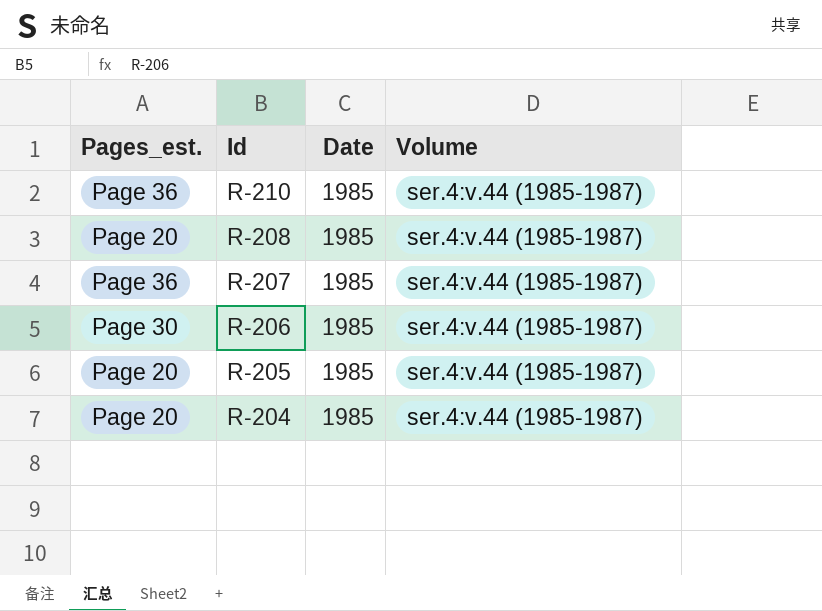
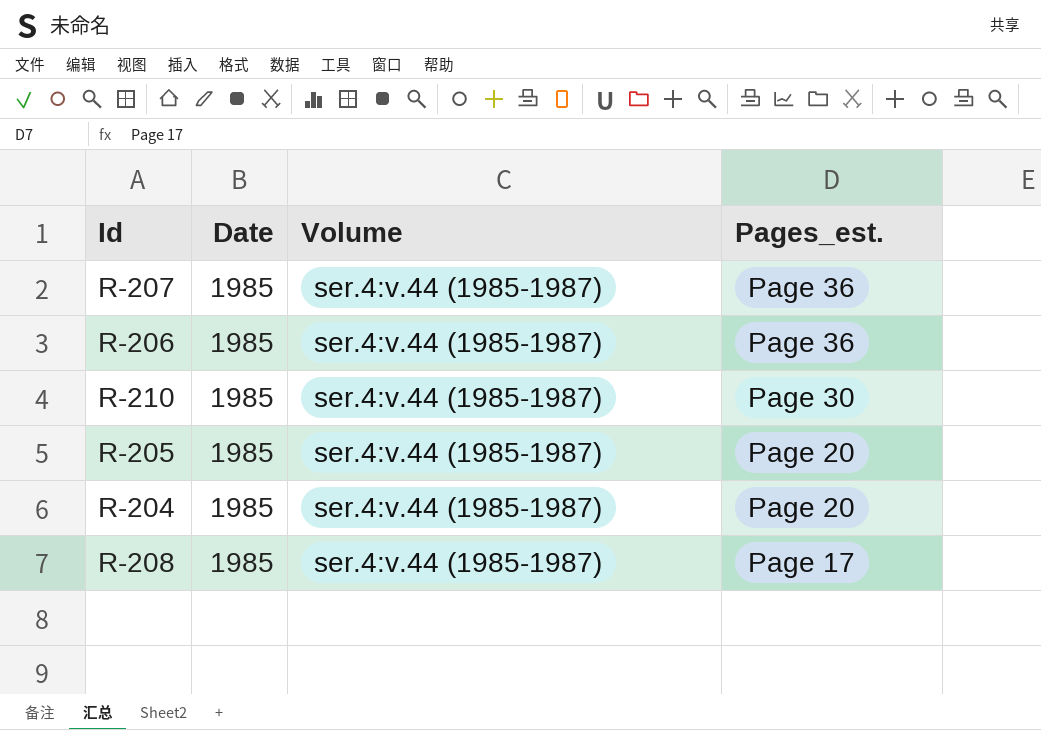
row order: Id descending -> Pages_est. descending
column Pages_est. | position: 1 -> 4
R-206 | Pages_est.: Page 30 -> Page 36
R-210 | Pages_est.: Page 36 -> Page 30
R-208 | Pages_est.: Page 20 -> Page 17

